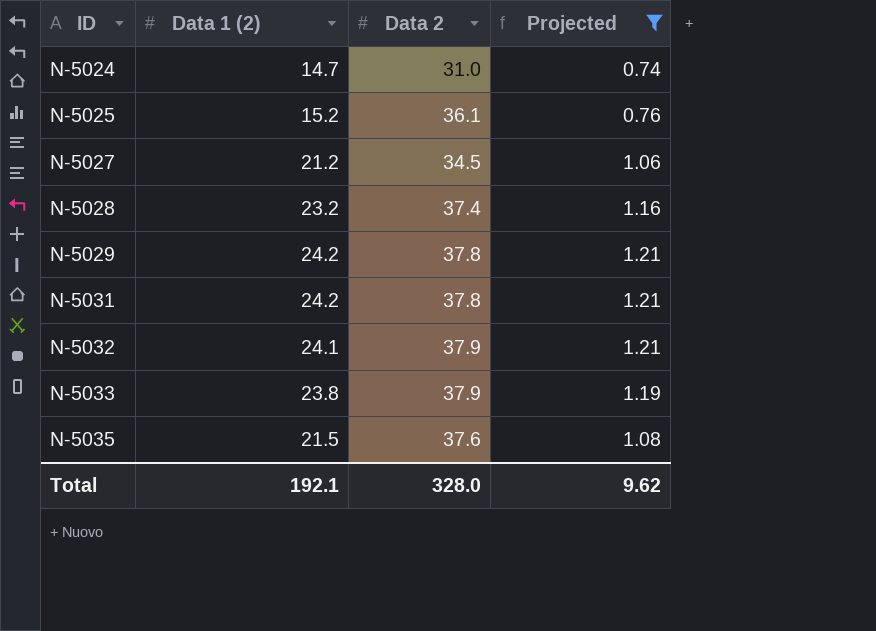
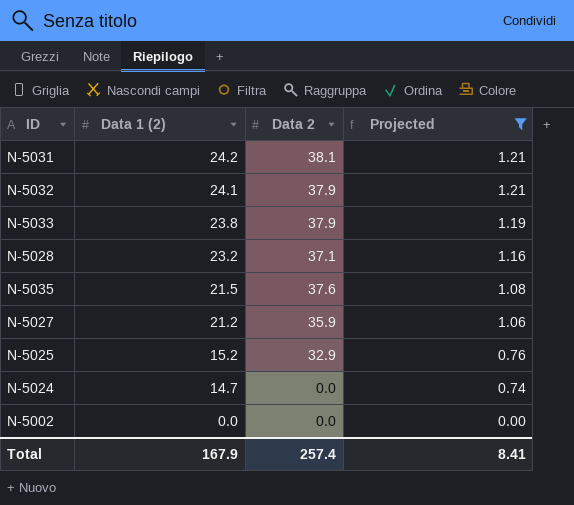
row order: ID ascending -> Data 1 (2) descending
row N-5029: 24.2 | 37.8 | 1.21 -> none
N-5031 | Data 2: 37.8 -> 38.1
N-5028 | Data 2: 37.4 -> 37.1
N-5027 | Data 2: 34.5 -> 35.9
N-5025 | Data 2: 36.1 -> 32.9
N-5024 | Data 2: 31.0 -> 0.0
row N-5002: none -> 0.0 | 0.0 | 0.00
Total | Data 1 (2): 192.1 -> 167.9
Total | Data 2: 328.0 -> 257.4
Total | Projected: 9.62 -> 8.41

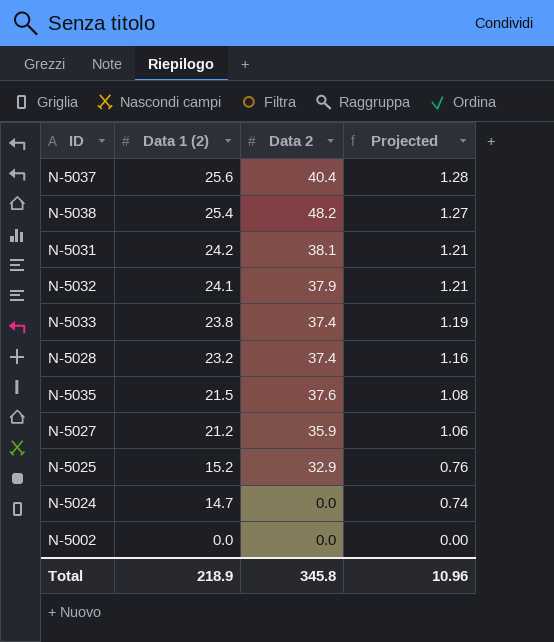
filter: Projected <= 1.21 -> none
N-5033 | Data 2: 37.9 -> 37.4
N-5028 | Data 2: 37.1 -> 37.4
Total | Data 1 (2): 167.9 -> 218.9
Total | Data 2: 257.4 -> 345.8
Total | Projected: 8.41 -> 10.96

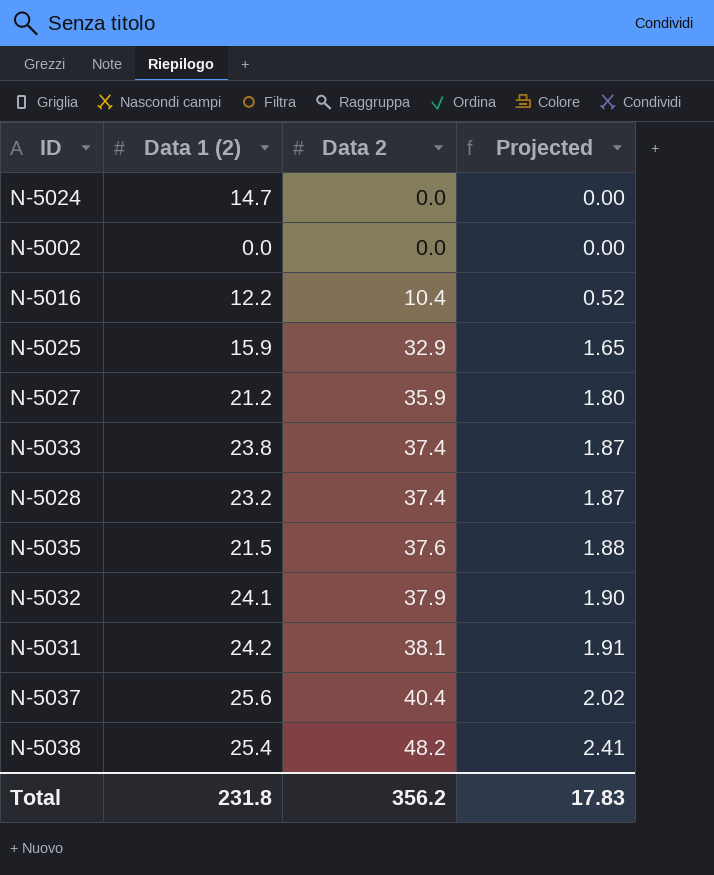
row order: Data 1 (2) descending -> Data 2 ascending
column Projected | formula: [Data 1 (2)] * 0.05 -> [Data 2] * 0.05
row N-5016: none -> 12.2 | 10.4 | 0.52
N-5025 | Data 1 (2): 15.2 -> 15.9
Total | Data 1 (2): 218.9 -> 231.8
Total | Data 2: 345.8 -> 356.2
Total | Projected: 10.96 -> 17.83

